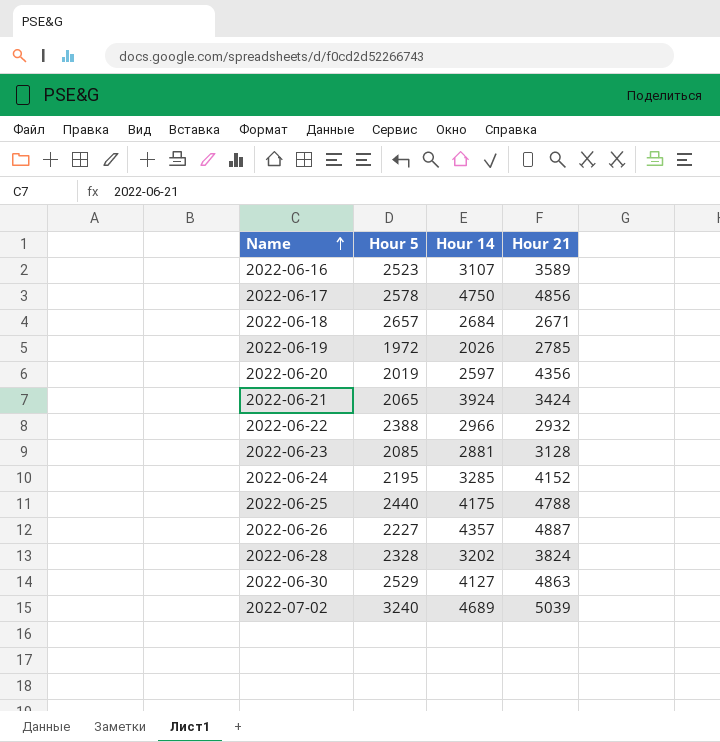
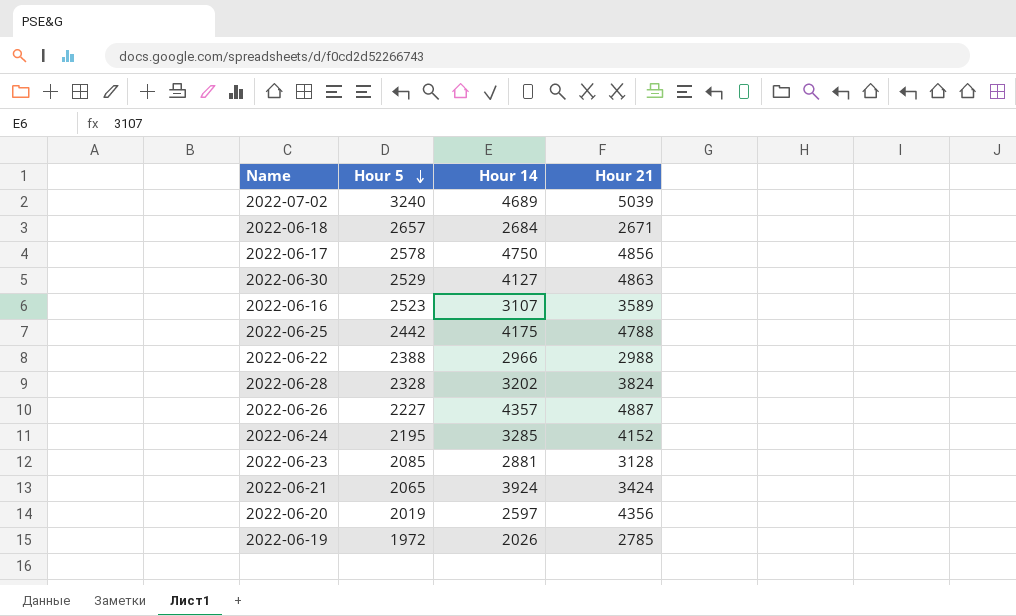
row order: Name ascending -> Hour 5 descending
2022-06-25 | Hour 5: 2440 -> 2442
2022-06-22 | Hour 21: 2932 -> 2988

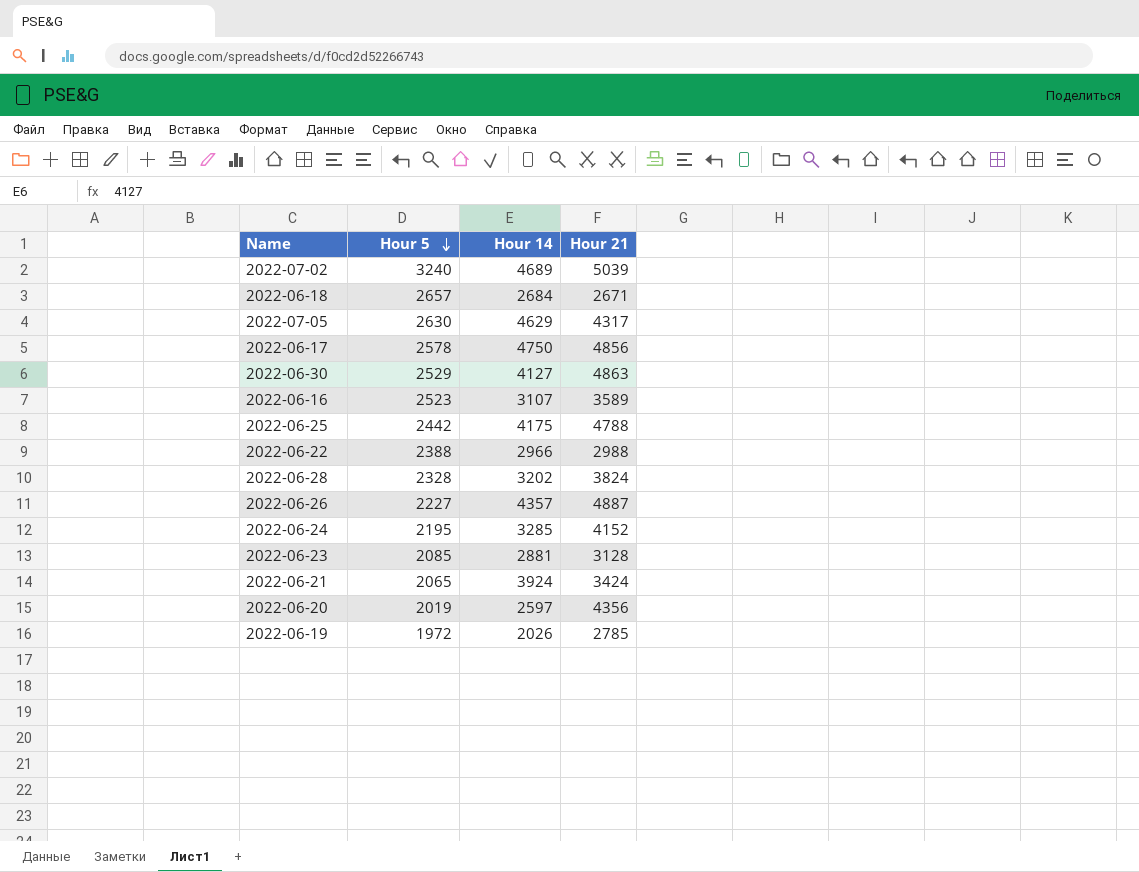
row 2022-07-05: none -> 2630 | 4629 | 4317

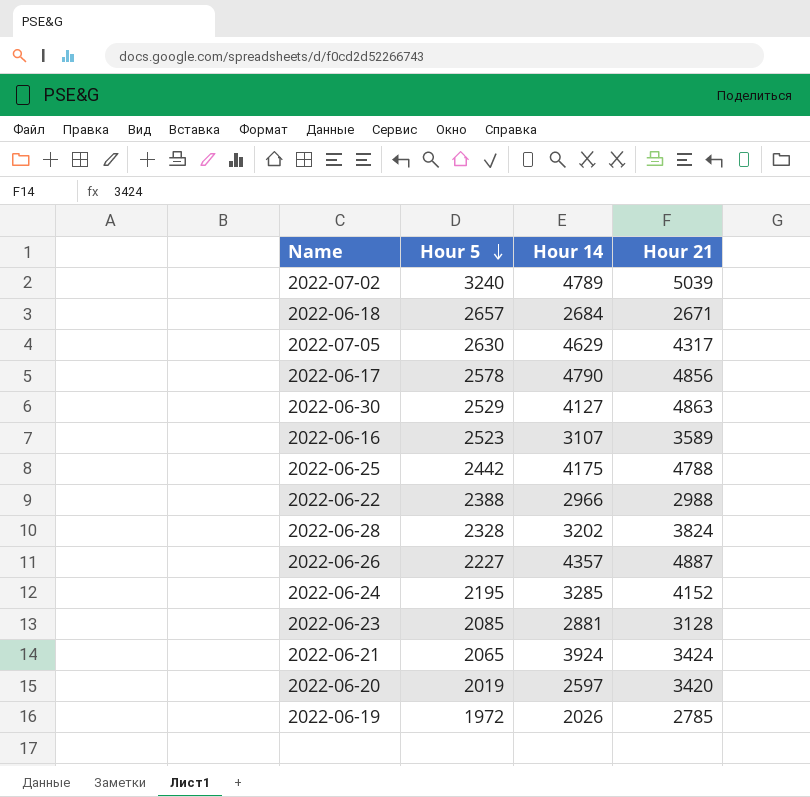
2022-07-02 | Hour 14: 4689 -> 4789
2022-06-17 | Hour 14: 4750 -> 4790
2022-06-20 | Hour 21: 4356 -> 3420

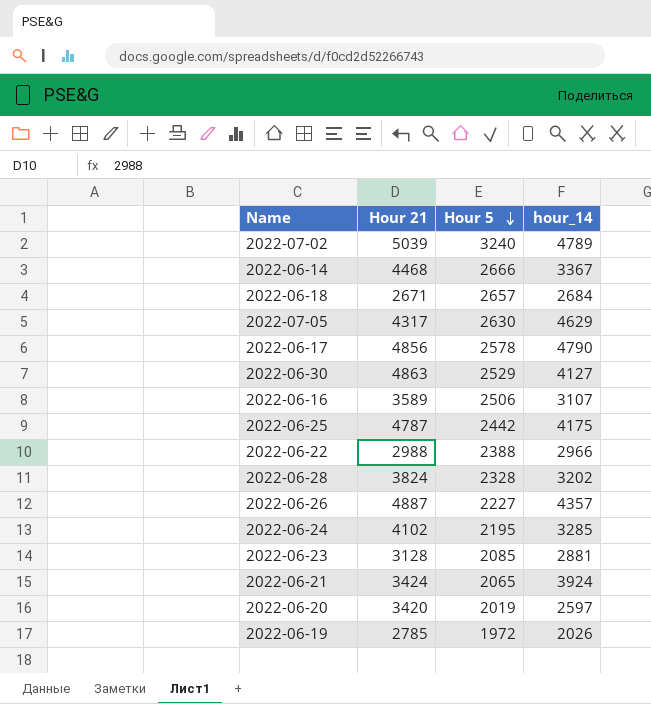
column Hour 21 | position: 4 -> 2
column name: Hour 14 -> hour_14
row 2022-06-14: none -> 4468 | 2666 | 3367
2022-06-16 | Hour 5: 2523 -> 2506
2022-06-25 | Hour 21: 4788 -> 4787
2022-06-24 | Hour 21: 4152 -> 4102

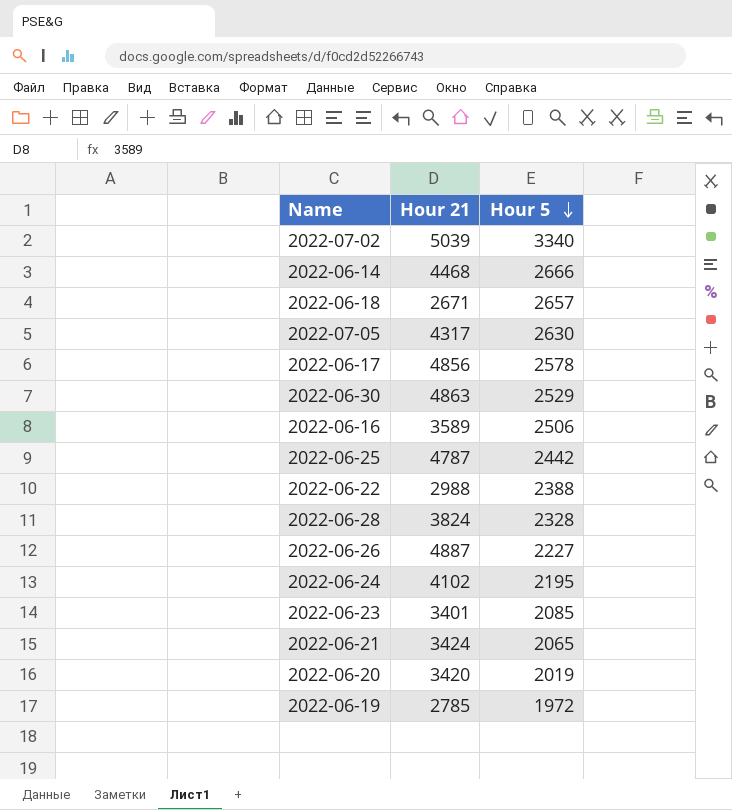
column hour_14 | position: 4 -> none
2022-07-02 | Hour 5: 3240 -> 3340
2022-06-23 | Hour 21: 3128 -> 3401

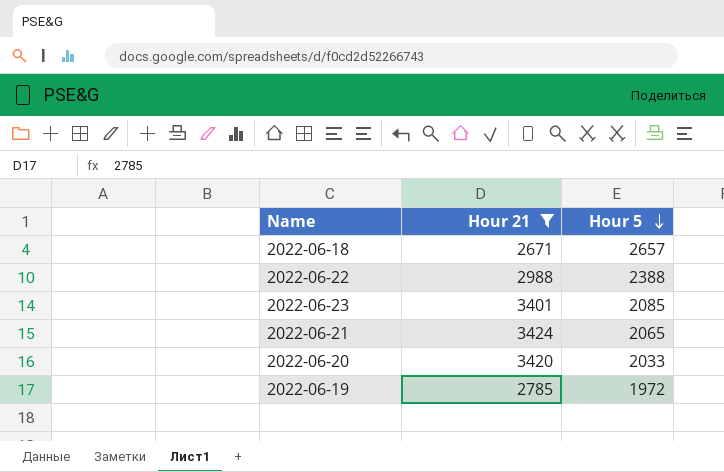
filter: none -> Hour 21 <= 3424
2022-06-20 | Hour 5: 2019 -> 2033

